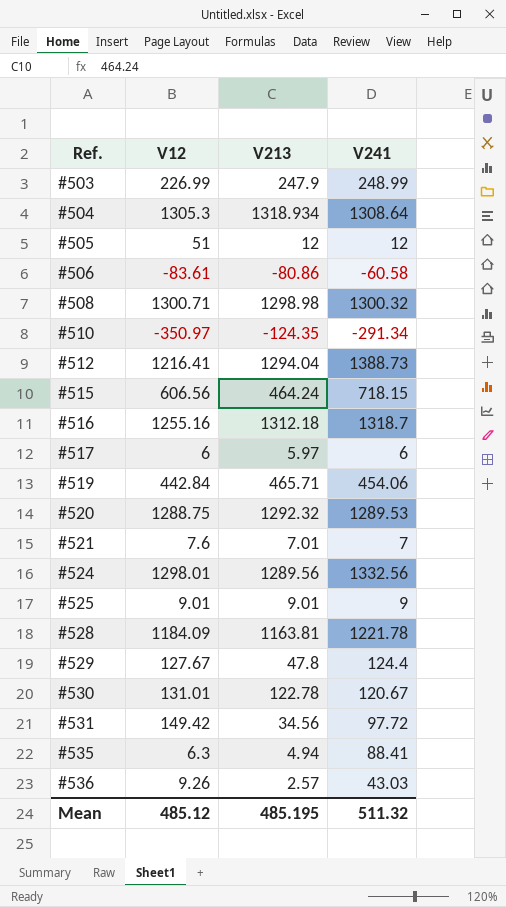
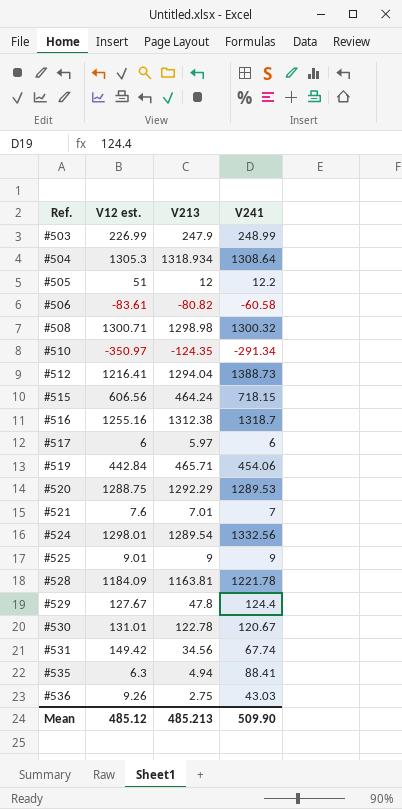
column name: V12 -> V12 est.
#505 | V241: 12 -> 12.2
#506 | V213: -80.86 -> -80.82
#516 | V213: 1312.18 -> 1312.38
#520 | V213: 1292.32 -> 1292.29
#524 | V213: 1289.56 -> 1289.54
#525 | V213: 9.01 -> 9
#531 | V241: 97.72 -> 67.74
#536 | V213: 2.57 -> 2.75
Mean | V213: 485.195 -> 485.213
Mean | V241: 511.32 -> 509.90

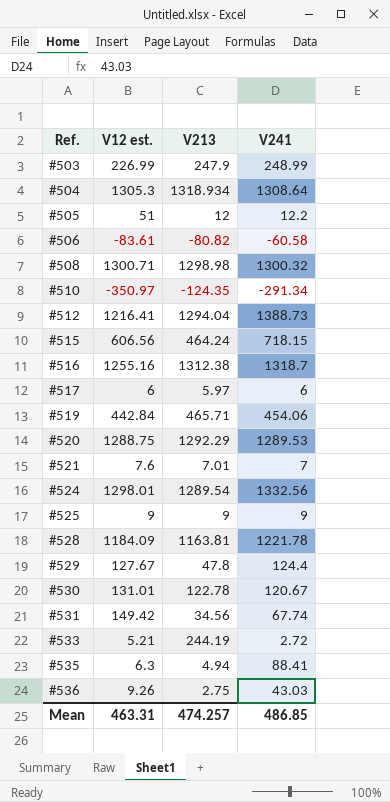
#525 | V12 est.: 9.01 -> 9
row #533: none -> 5.21 | 244.19 | 2.72
Mean | V12 est.: 485.12 -> 463.31
Mean | V213: 485.213 -> 474.257
Mean | V241: 509.90 -> 486.85

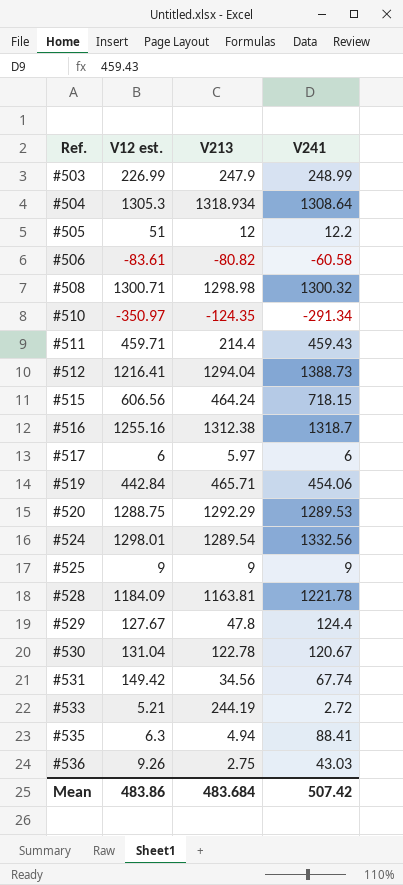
row #521: 7.6 | 7.01 | 7 -> none
row #511: none -> 459.71 | 214.4 | 459.43
#530 | V12 est.: 131.01 -> 131.04
Mean | V12 est.: 463.31 -> 483.86
Mean | V213: 474.257 -> 483.684
Mean | V241: 486.85 -> 507.42

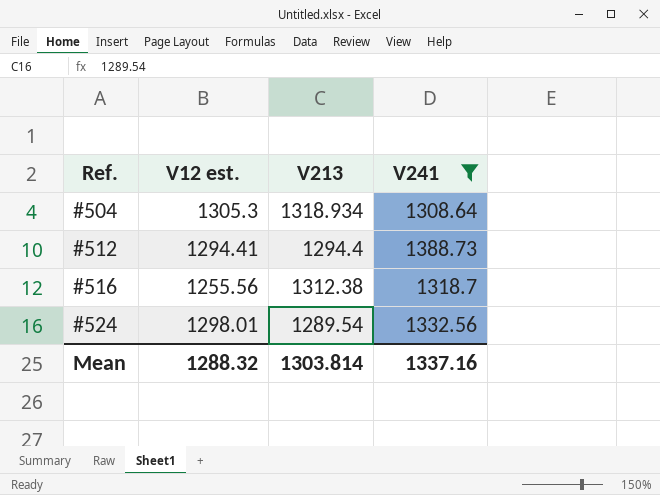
filter: none -> V241 >= 1308.64
#512 | V12 est.: 1216.41 -> 1294.41
#512 | V213: 1294.04 -> 1294.4
#516 | V12 est.: 1255.16 -> 1255.56
Mean | V12 est.: 483.86 -> 1288.32
Mean | V213: 483.684 -> 1303.814
Mean | V241: 507.42 -> 1337.16

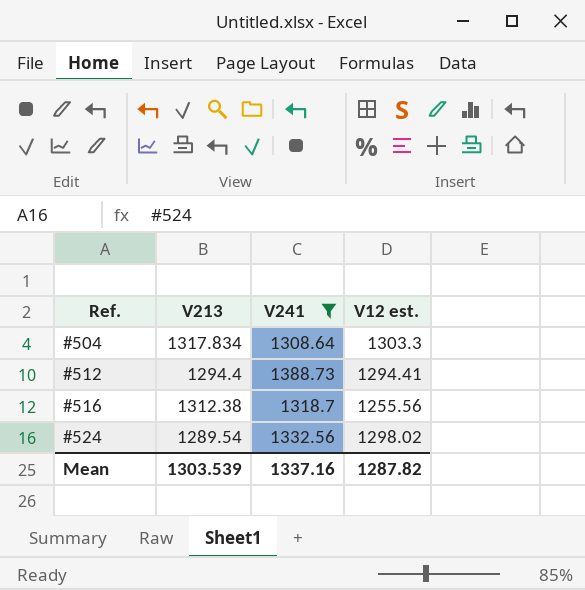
column V12 est. | position: 2 -> 4
#504 | V213: 1318.934 -> 1317.834
#504 | V12 est.: 1305.3 -> 1303.3
#524 | V12 est.: 1298.01 -> 1298.02
Mean | V213: 1303.814 -> 1303.539
Mean | V12 est.: 1288.32 -> 1287.82

